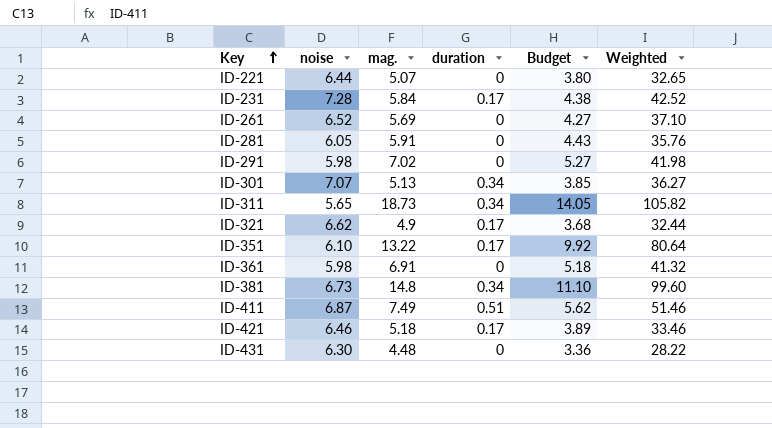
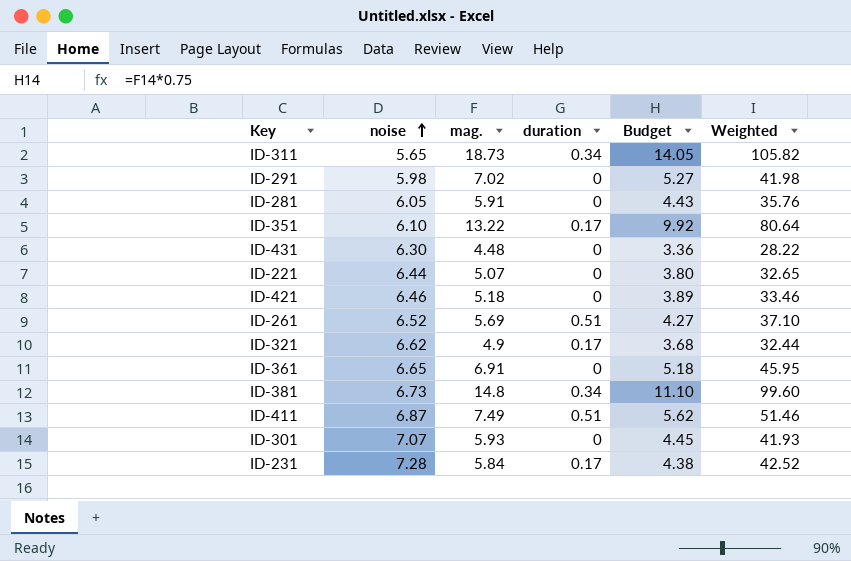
row order: Key ascending -> noise ascending
ID-421 | duration: 0.17 -> 0
ID-261 | duration: 0 -> 0.51
ID-361 | noise: 5.98 -> 6.65
ID-361 | Weighted: 41.32 -> 45.95
ID-301 | mag.: 5.13 -> 5.93
ID-301 | duration: 0.34 -> 0
ID-301 | Budget: 3.85 -> 4.45
ID-301 | Weighted: 36.27 -> 41.93

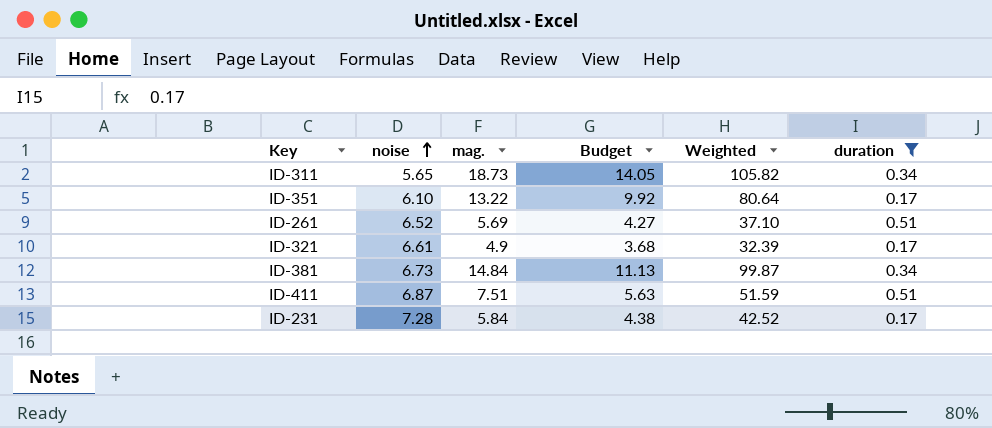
filter: none -> duration != 0
column duration | position: 4 -> 6
ID-321 | noise: 6.62 -> 6.61
ID-321 | Weighted: 32.44 -> 32.39
ID-381 | mag.: 14.8 -> 14.84
ID-381 | Budget: 11.10 -> 11.13
ID-381 | Weighted: 99.60 -> 99.87
ID-411 | mag.: 7.49 -> 7.51
ID-411 | Budget: 5.62 -> 5.63
ID-411 | Weighted: 51.46 -> 51.59

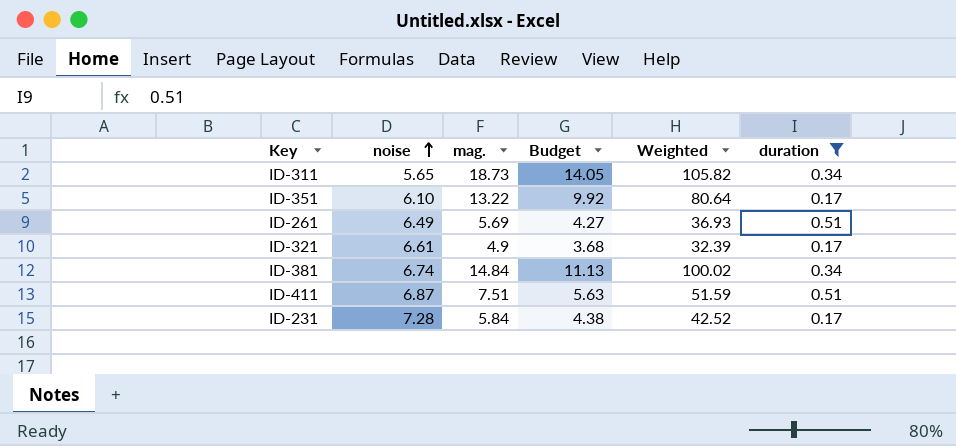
ID-261 | noise: 6.52 -> 6.49
ID-261 | Weighted: 37.10 -> 36.93
ID-381 | noise: 6.73 -> 6.74
ID-381 | Weighted: 99.87 -> 100.02

